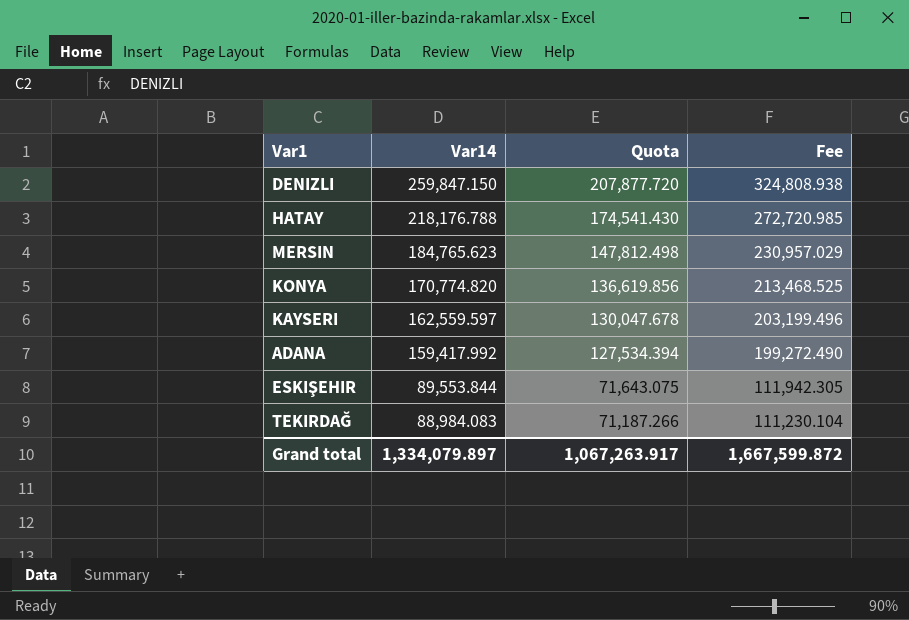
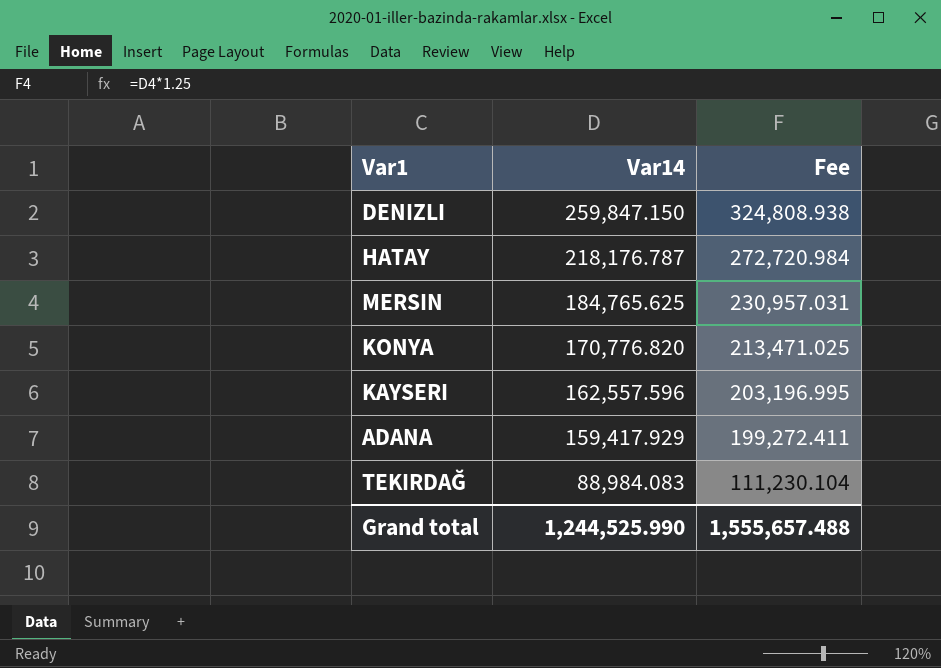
column Quota | formula: [Var14] * 0.8 -> none
row ESKIŞEHIR: 89,553.844 | 71,643.075 | 111,942.305 -> none
HATAY | Var14: 218,176.788 -> 218,176.787
HATAY | Fee: 272,720.985 -> 272,720.984
MERSIN | Var14: 184,765.623 -> 184,765.625
MERSIN | Fee: 230,957.029 -> 230,957.031
KONYA | Var14: 170,774.820 -> 170,776.820
KONYA | Fee: 213,468.525 -> 213,471.025
KAYSERI | Var14: 162,559.597 -> 162,557.596
KAYSERI | Fee: 203,199.496 -> 203,196.995
ADANA | Var14: 159,417.992 -> 159,417.929
ADANA | Fee: 199,272.490 -> 199,272.411
Grand total | Var14: 1,334,079.897 -> 1,244,525.990
Grand total | Fee: 1,667,599.872 -> 1,555,657.488

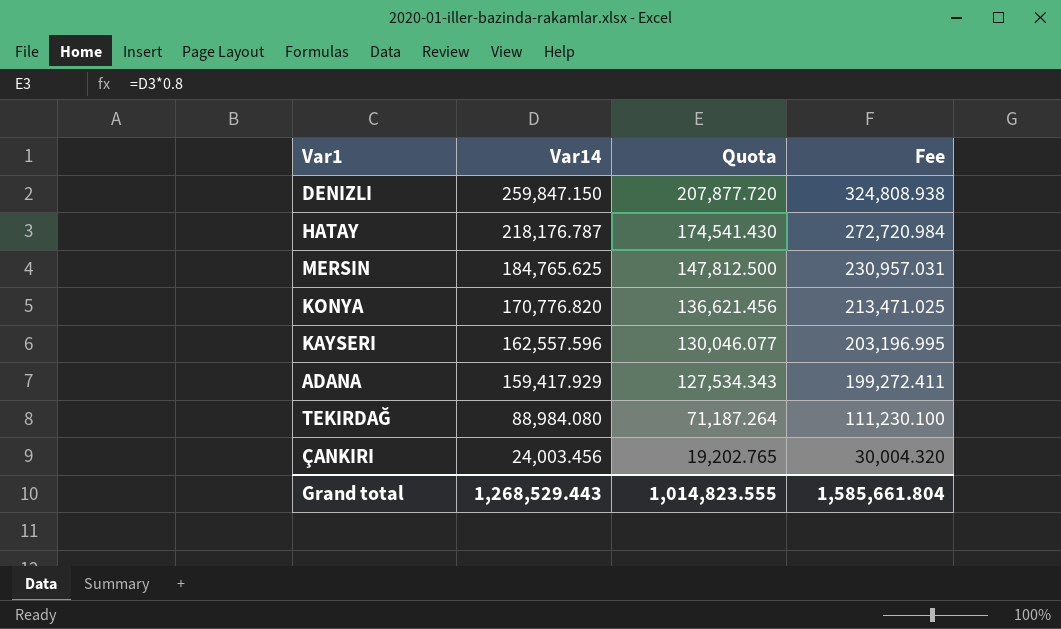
column Quota | formula: none -> [Var14] * 0.8
TEKIRDAĞ | Var14: 88,984.083 -> 88,984.080
TEKIRDAĞ | Fee: 111,230.104 -> 111,230.100
row ÇANKIRI: none -> 24,003.456 | 19,202.765 | 30,004.320
Grand total | Var14: 1,244,525.990 -> 1,268,529.443
Grand total | Fee: 1,555,657.488 -> 1,585,661.804

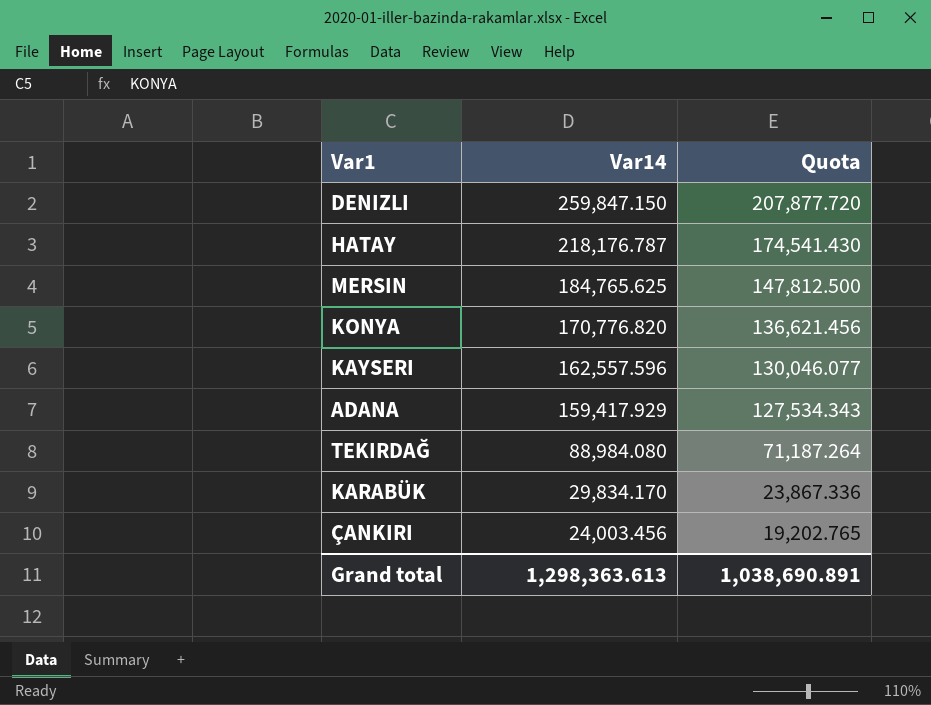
column Fee | formula: [Var14] * 1.25 -> none
row KARABÜK: none -> 29,834.170 | 23,867.336
Grand total | Var14: 1,268,529.443 -> 1,298,363.613
Grand total | Quota: 1,014,823.555 -> 1,038,690.891

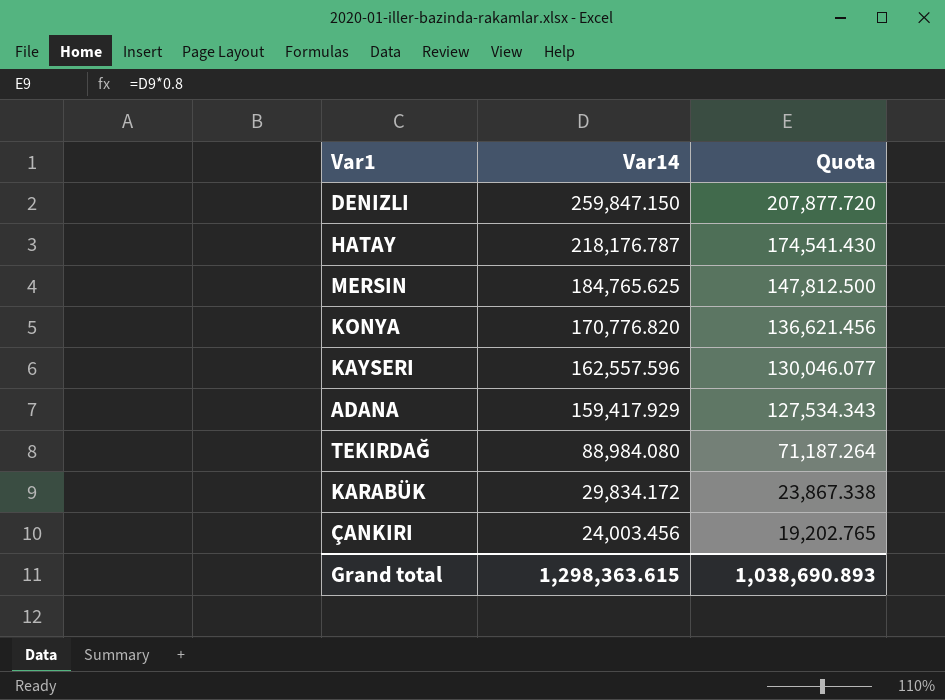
KARABÜK | Var14: 29,834.170 -> 29,834.172
KARABÜK | Quota: 23,867.336 -> 23,867.338
Grand total | Var14: 1,298,363.613 -> 1,298,363.615
Grand total | Quota: 1,038,690.891 -> 1,038,690.893

